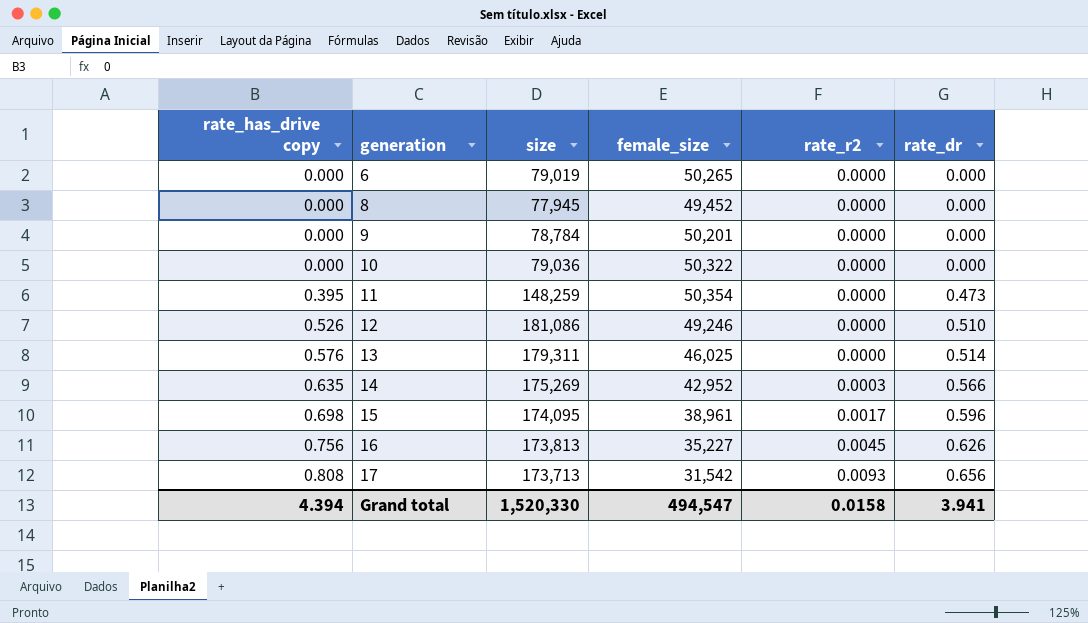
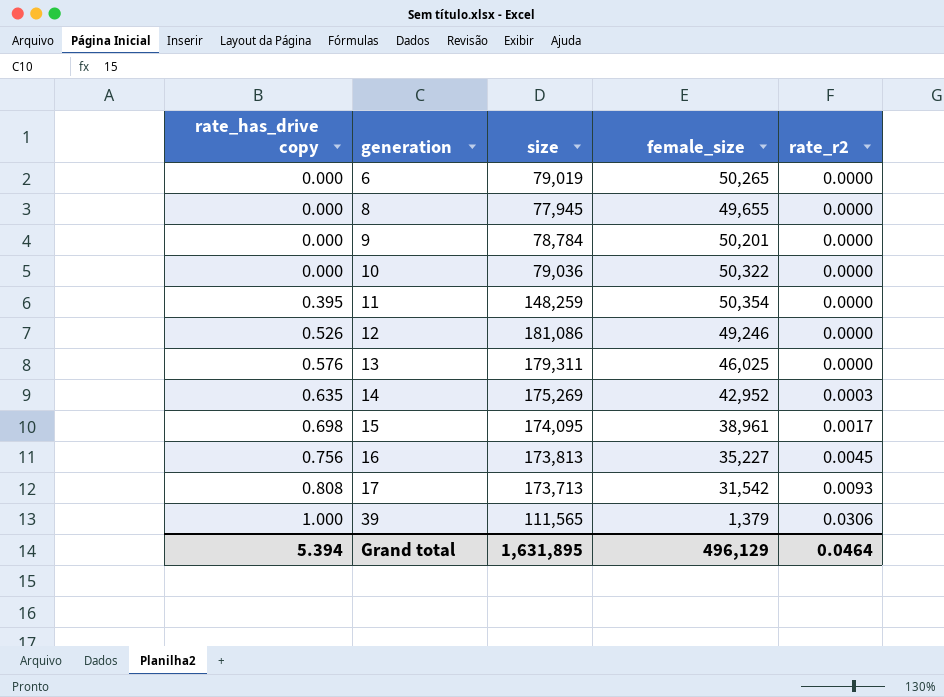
column rate_dr | position: 6 -> none
8 | female_size: 49,452 -> 49,655
row 39: none -> 1.000 | 111,565 | 1,379 | 0.0306
Grand total | rate_has_drive copy: 4.394 -> 5.394
Grand total | size: 1,520,330 -> 1,631,895
Grand total | female_size: 494,547 -> 496,129
Grand total | rate_r2: 0.0158 -> 0.0464

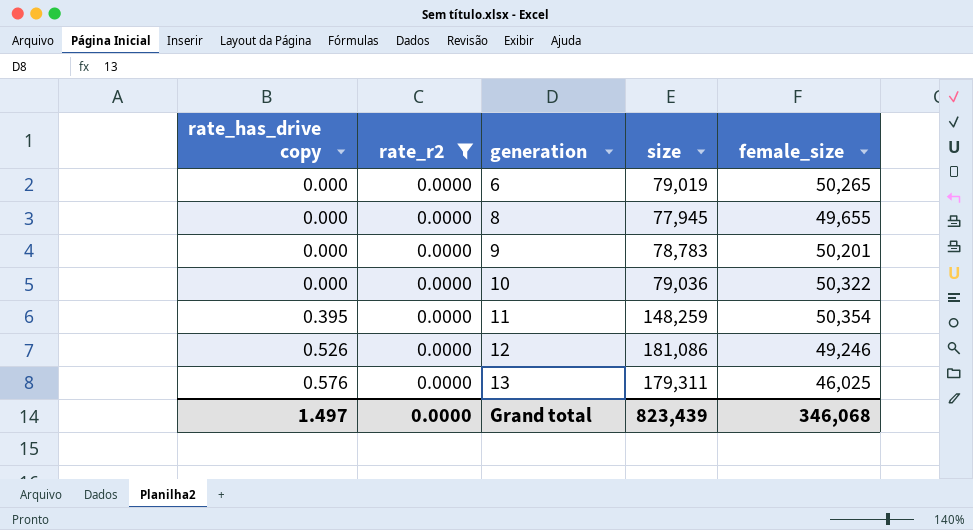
filter: none -> rate_r2 = 0.0000
column rate_r2 | position: 5 -> 2
9 | size: 78,784 -> 78,783
Grand total | rate_has_drive copy: 5.394 -> 1.497
Grand total | rate_r2: 0.0464 -> 0.0000
Grand total | size: 1,631,895 -> 823,439
Grand total | female_size: 496,129 -> 346,068

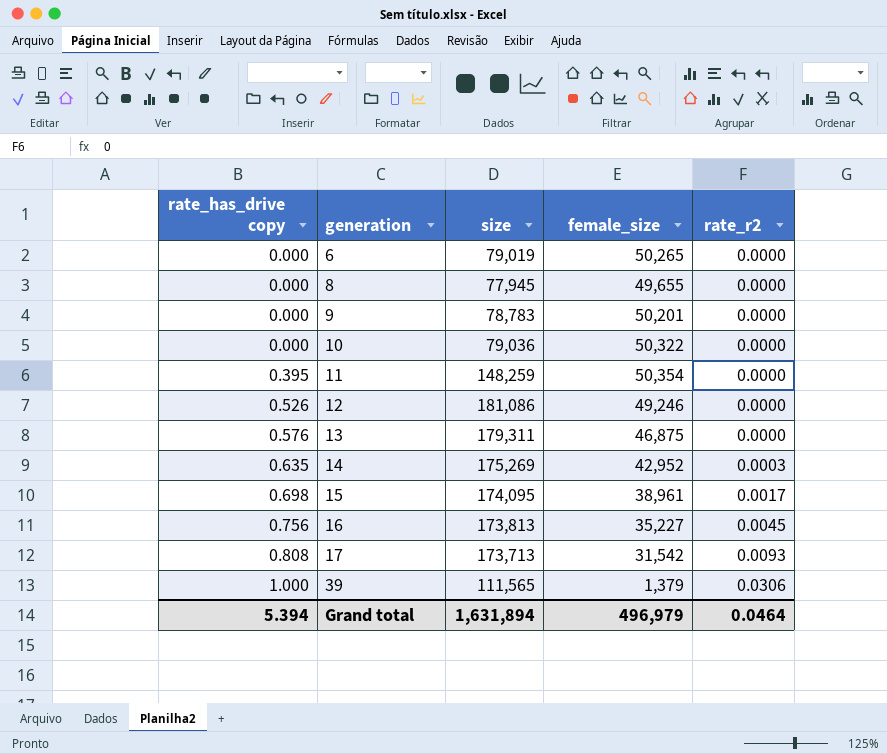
filter: rate_r2 = 0.0000 -> none
column rate_r2 | position: 2 -> 5
13 | female_size: 46,025 -> 46,875
Grand total | rate_has_drive copy: 1.497 -> 5.394
Grand total | size: 823,439 -> 1,631,894
Grand total | female_size: 346,068 -> 496,979
Grand total | rate_r2: 0.0000 -> 0.0464

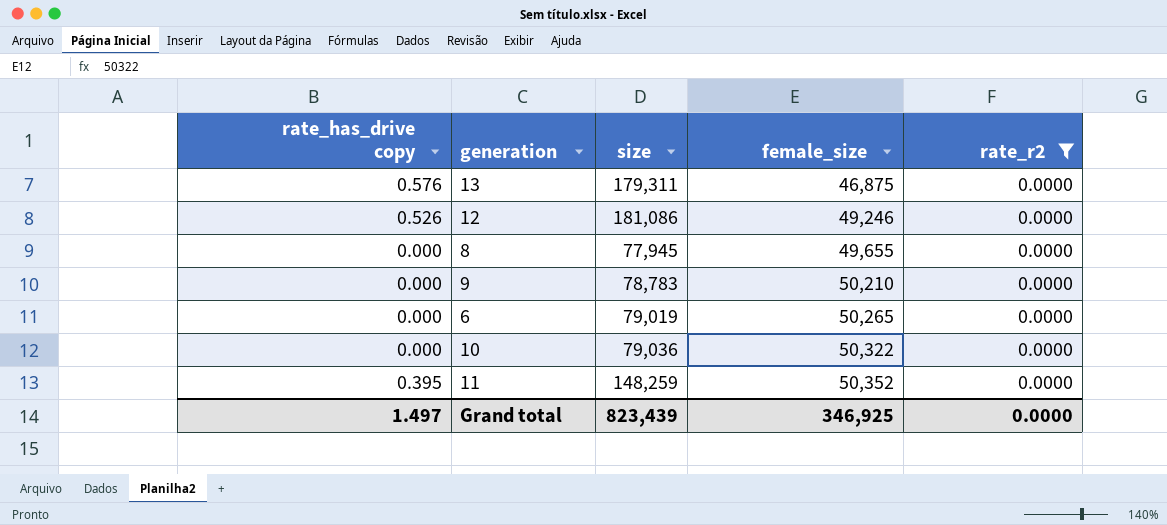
filter: none -> rate_r2 = 0.0000
row order: rate_has_drive copy ascending -> female_size ascending
9 | female_size: 50,201 -> 50,210
11 | female_size: 50,354 -> 50,352
Grand total | rate_has_drive copy: 5.394 -> 1.497
Grand total | size: 1,631,894 -> 823,439
Grand total | female_size: 496,979 -> 346,925
Grand total | rate_r2: 0.0464 -> 0.0000

